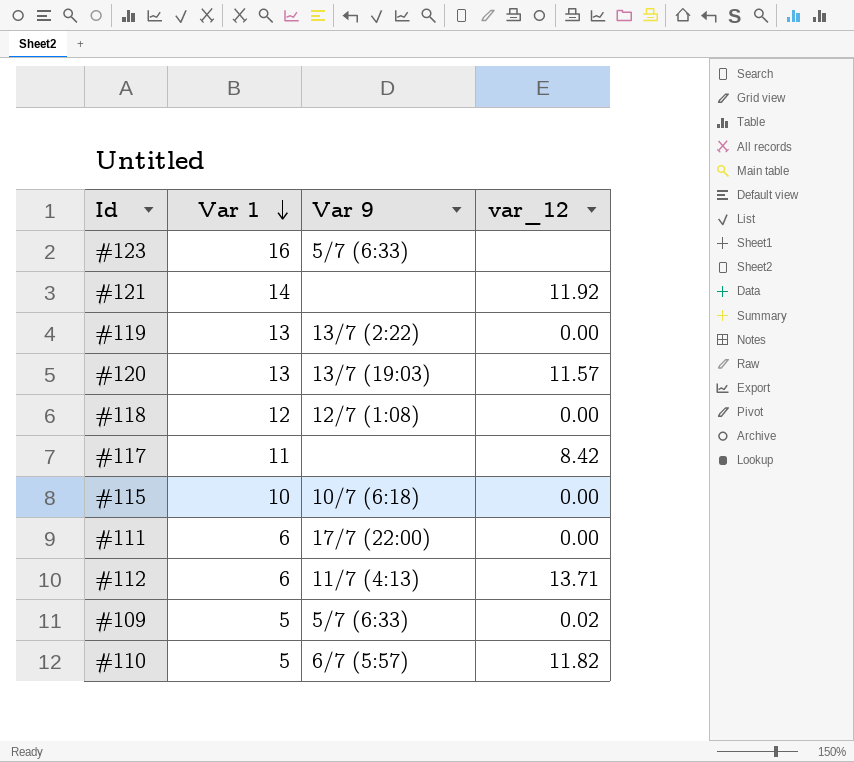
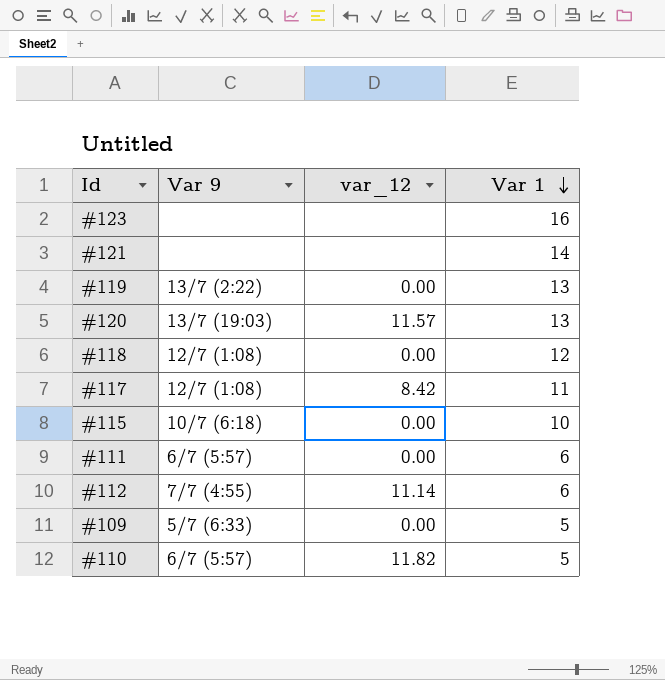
column Var 1 | position: 2 -> 4
#123 | Var 9: 5/7 (6:33) -> none
#121 | var_12: 11.92 -> none
#117 | Var 9: none -> 12/7 (1:08)
#111 | Var 9: 17/7 (22:00) -> 6/7 (5:57)
#112 | Var 9: 11/7 (4:13) -> 7/7 (4:55)
#112 | var_12: 13.71 -> 11.14
#109 | var_12: 0.02 -> 0.00

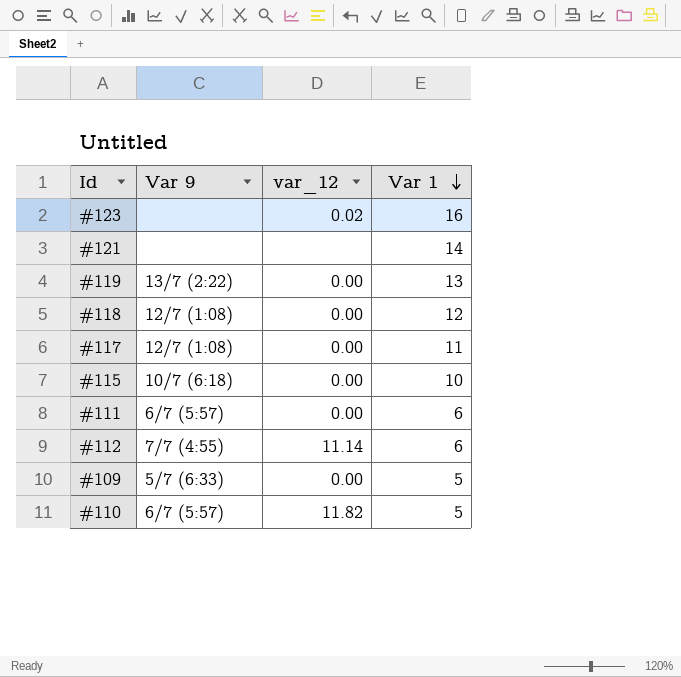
row #120: 13/7 (19:03) | 11.57 | 13 -> none
#123 | var_12: none -> 0.02
#117 | var_12: 8.42 -> 0.00

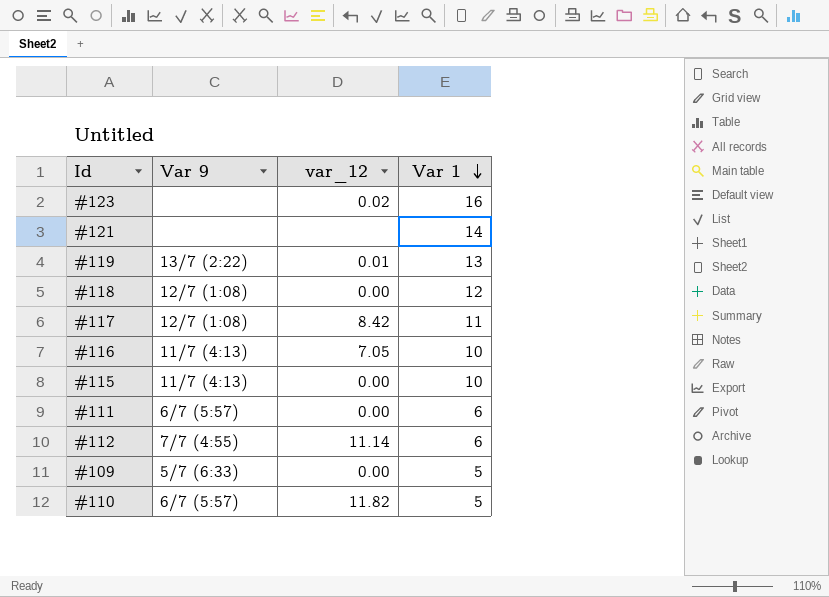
#119 | var_12: 0.00 -> 0.01
#117 | var_12: 0.00 -> 8.42
row #116: none -> 11/7 (4:13) | 7.05 | 10
#115 | Var 9: 10/7 (6:18) -> 11/7 (4:13)

